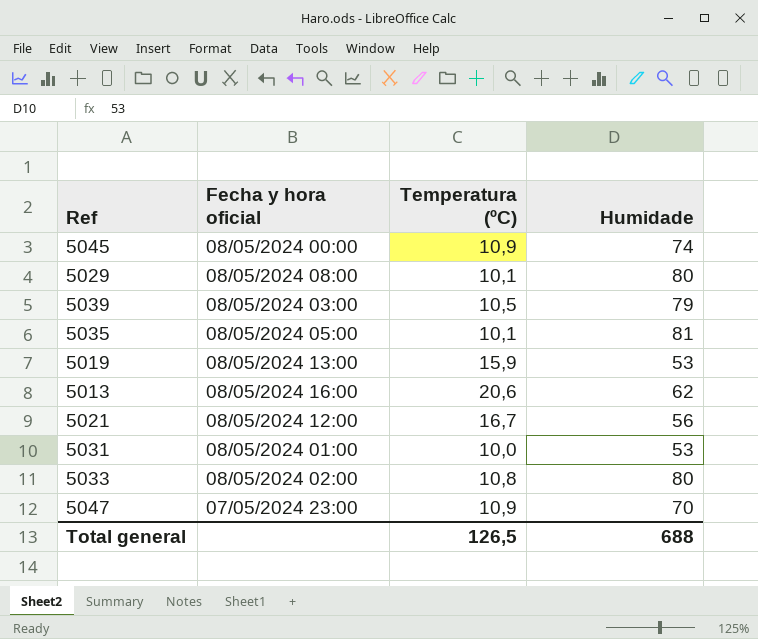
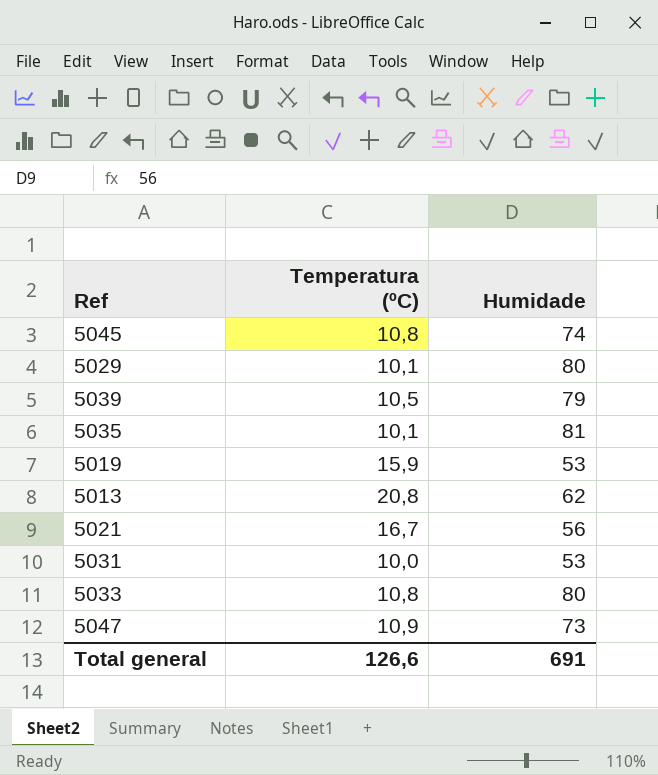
column Fecha y hora oficial | position: 2 -> none
5045 | Temperatura (ºC): 10,9 -> 10,8
5013 | Temperatura (ºC): 20,6 -> 20,8
5047 | Humidade: 70 -> 73
Total general | Temperatura (ºC): 126,5 -> 126,6
Total general | Humidade: 688 -> 691

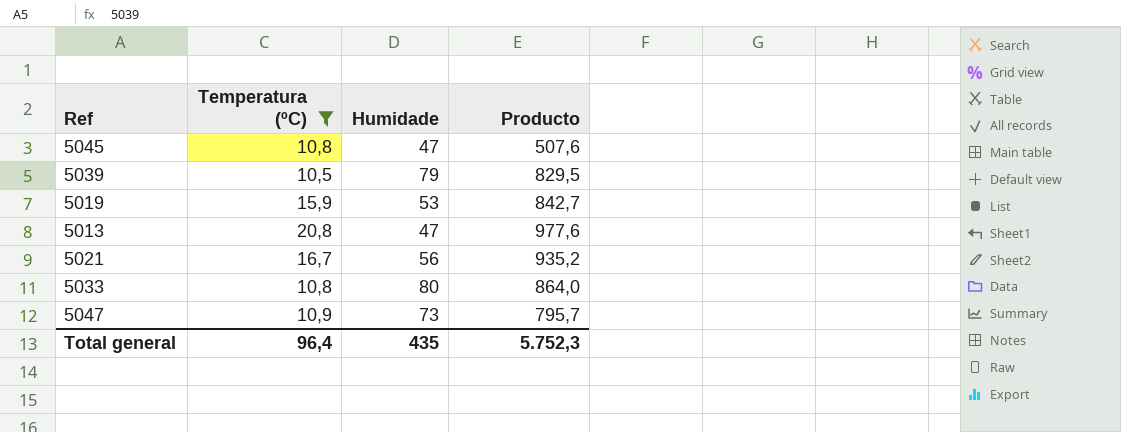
filter: none -> Temperatura (ºC) >= 10,5
column Producto | formula: none -> [Temperatura (ºC)] * [Humidade]
5045 | Humidade: 74 -> 47
5013 | Humidade: 62 -> 47
Total general | Temperatura (ºC): 126,6 -> 96,4
Total general | Humidade: 691 -> 435

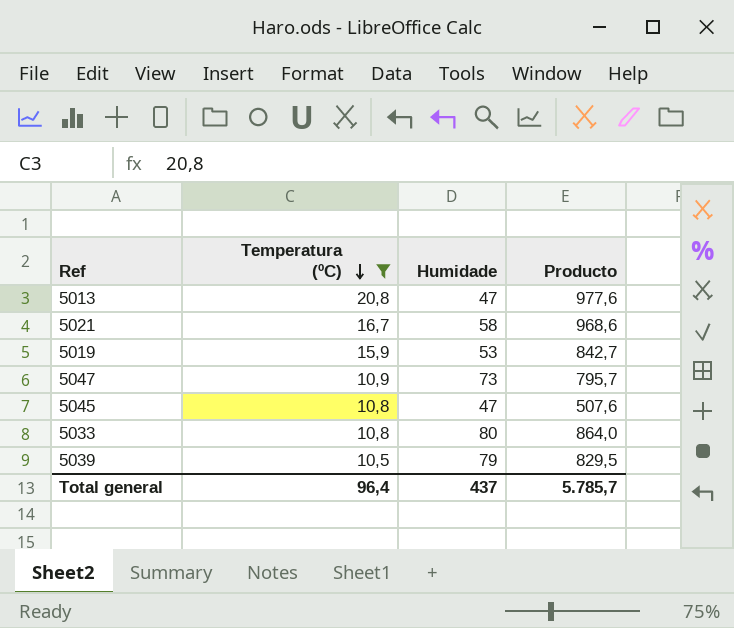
row order: none -> Temperatura (ºC) descending
5021 | Humidade: 56 -> 58
5021 | Producto: 935,2 -> 968,6
Total general | Humidade: 435 -> 437
Total general | Producto: 5.752,3 -> 5.785,7

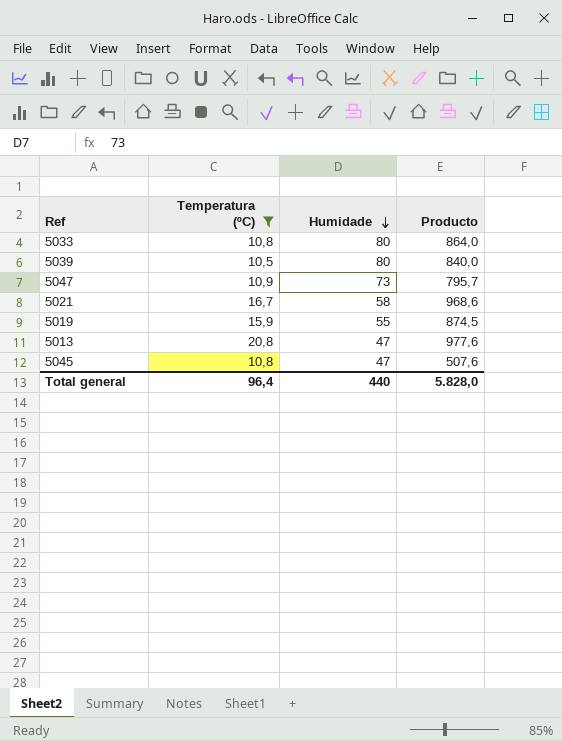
row order: Temperatura (ºC) descending -> Humidade descending
5039 | Humidade: 79 -> 80
5039 | Producto: 829,5 -> 840,0
5019 | Humidade: 53 -> 55
5019 | Producto: 842,7 -> 874,5
Total general | Humidade: 437 -> 440
Total general | Producto: 5.785,7 -> 5.828,0

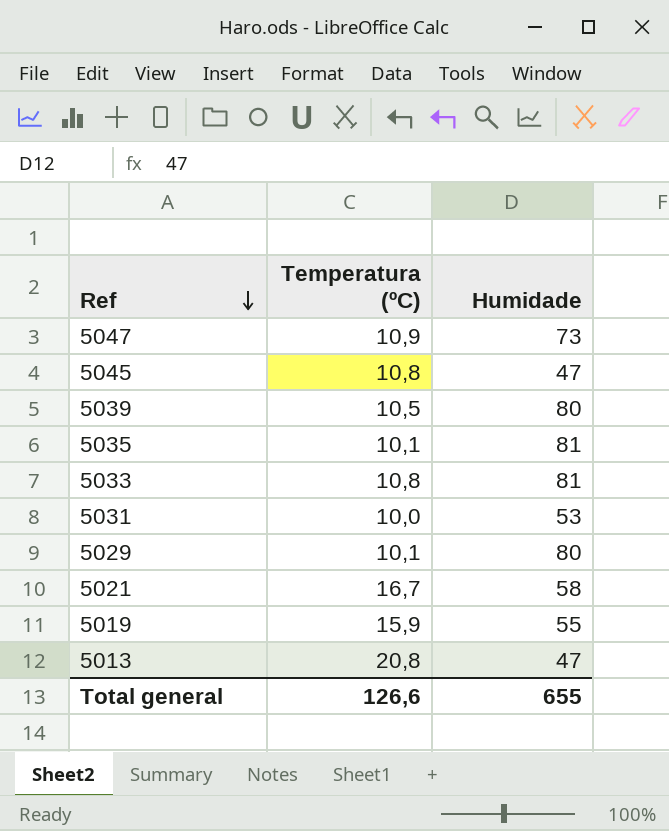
filter: Temperatura (ºC) >= 10,5 -> none
row order: Humidade descending -> Ref descending
column Producto | formula: [Temperatura (ºC)] * [Humidade] -> none
5033 | Humidade: 80 -> 81
Total general | Temperatura (ºC): 96,4 -> 126,6
Total general | Humidade: 440 -> 655

